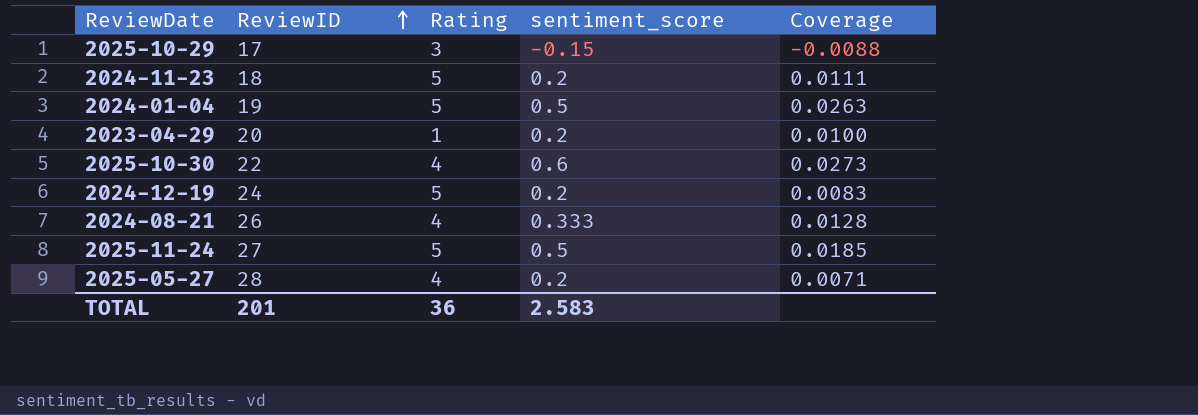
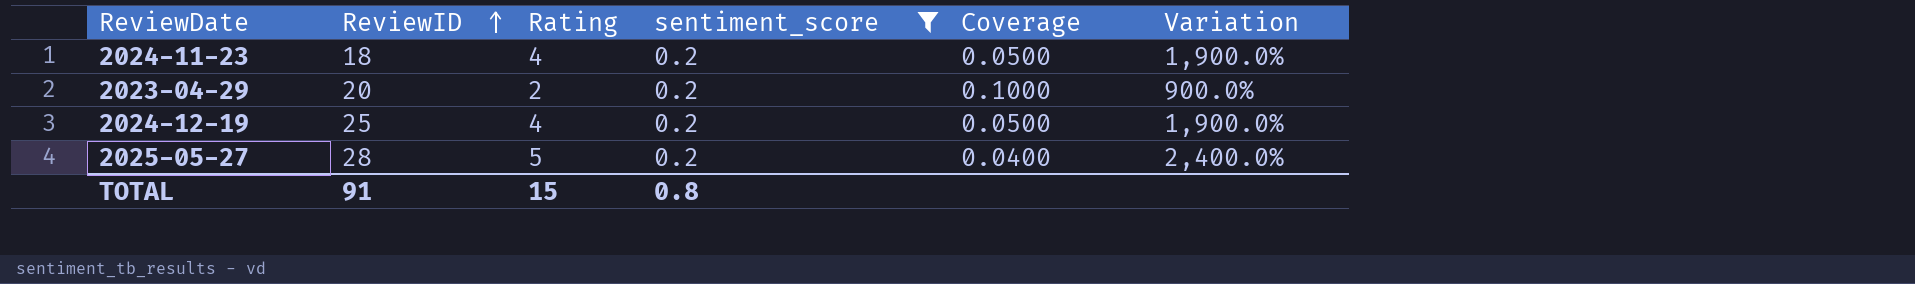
filter: none -> sentiment_score = 0.2
column Coverage | formula: [sentiment_score] / [ReviewID] -> [sentiment_score] / [Rating]
column Variation | formula: none -> ([Rating] - [sentiment_score]) / [sentiment_score]
2024-11-23 | Rating: 5 -> 4
2023-04-29 | Rating: 1 -> 2
2024-12-19 | ReviewID: 24 -> 25
2024-12-19 | Rating: 5 -> 4
2025-05-27 | Rating: 4 -> 5
TOTAL | ReviewID: 201 -> 91
TOTAL | Rating: 36 -> 15
TOTAL | sentiment_score: 2.583 -> 0.8

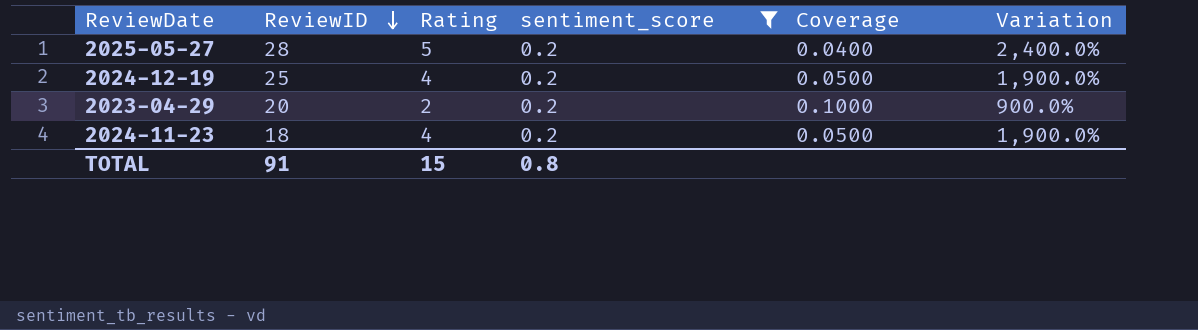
row order: ReviewID ascending -> ReviewID descending

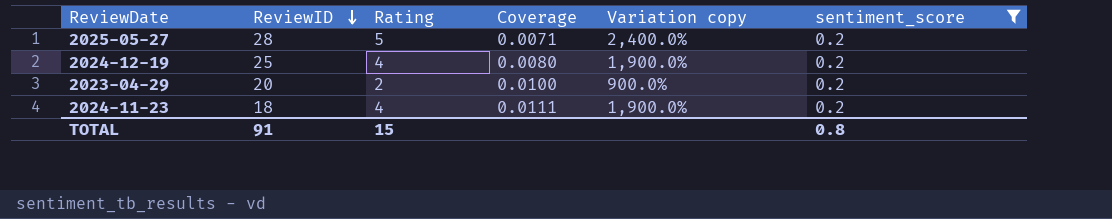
column Coverage | formula: [sentiment_score] / [Rating] -> [sentiment_score] / [ReviewID]
column name: Variation -> Variation copy
column sentiment_score | position: 4 -> 6

